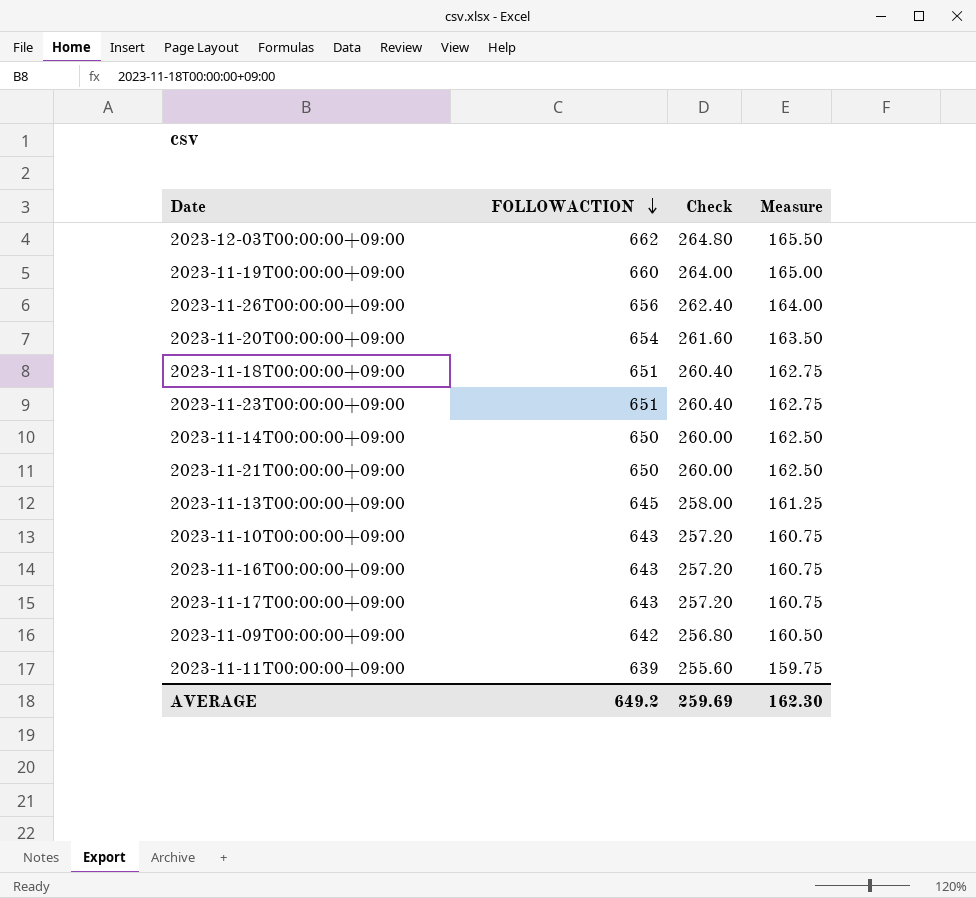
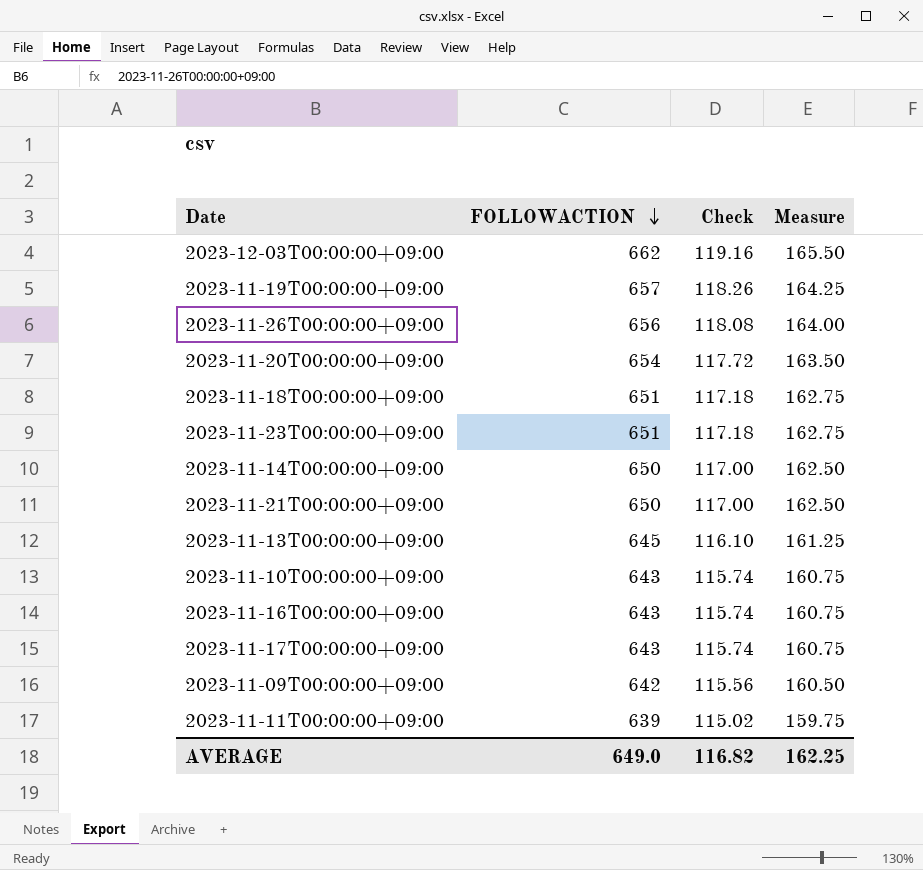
column Check | formula: [FOLLOWACTION] * 0.4 -> [FOLLOWACTION] * 0.18
2023-11-19T00:00:00+09:00 | FOLLOWACTION: 660 -> 657
2023-11-19T00:00:00+09:00 | Measure: 165.00 -> 164.25
AVERAGE | FOLLOWACTION: 649.2 -> 649.0
AVERAGE | Check: 259.69 -> 116.82
AVERAGE | Measure: 162.30 -> 162.25

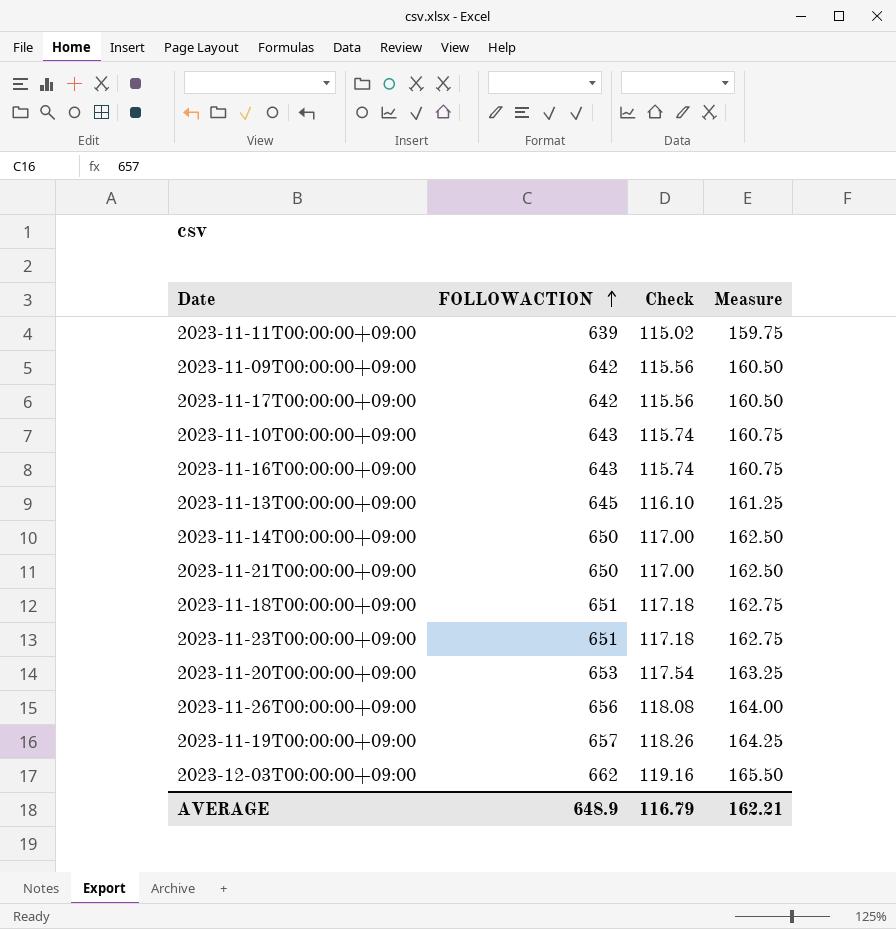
row order: FOLLOWACTION descending -> FOLLOWACTION ascending
2023-11-17T00:00:00+09:00 | FOLLOWACTION: 643 -> 642
2023-11-17T00:00:00+09:00 | Check: 115.74 -> 115.56
2023-11-17T00:00:00+09:00 | Measure: 160.75 -> 160.50
2023-11-20T00:00:00+09:00 | FOLLOWACTION: 654 -> 653
2023-11-20T00:00:00+09:00 | Check: 117.72 -> 117.54
2023-11-20T00:00:00+09:00 | Measure: 163.50 -> 163.25
AVERAGE | FOLLOWACTION: 649.0 -> 648.9
AVERAGE | Check: 116.82 -> 116.79
AVERAGE | Measure: 162.25 -> 162.21

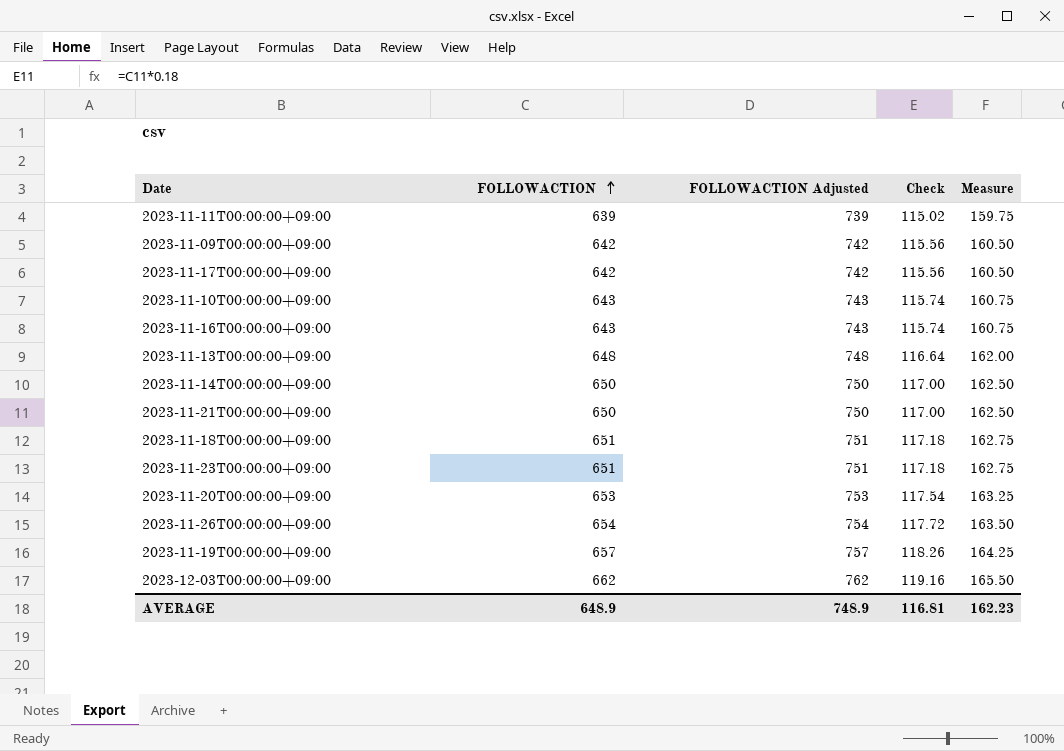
column FOLLOWACTION Adjusted | formula: none -> [FOLLOWACTION] + 100
2023-11-13T00:00:00+09:00 | FOLLOWACTION: 645 -> 648
2023-11-13T00:00:00+09:00 | Check: 116.10 -> 116.64
2023-11-13T00:00:00+09:00 | Measure: 161.25 -> 162.00
2023-11-26T00:00:00+09:00 | FOLLOWACTION: 656 -> 654
2023-11-26T00:00:00+09:00 | Check: 118.08 -> 117.72
2023-11-26T00:00:00+09:00 | Measure: 164.00 -> 163.50
AVERAGE | Check: 116.79 -> 116.81
AVERAGE | Measure: 162.21 -> 162.23

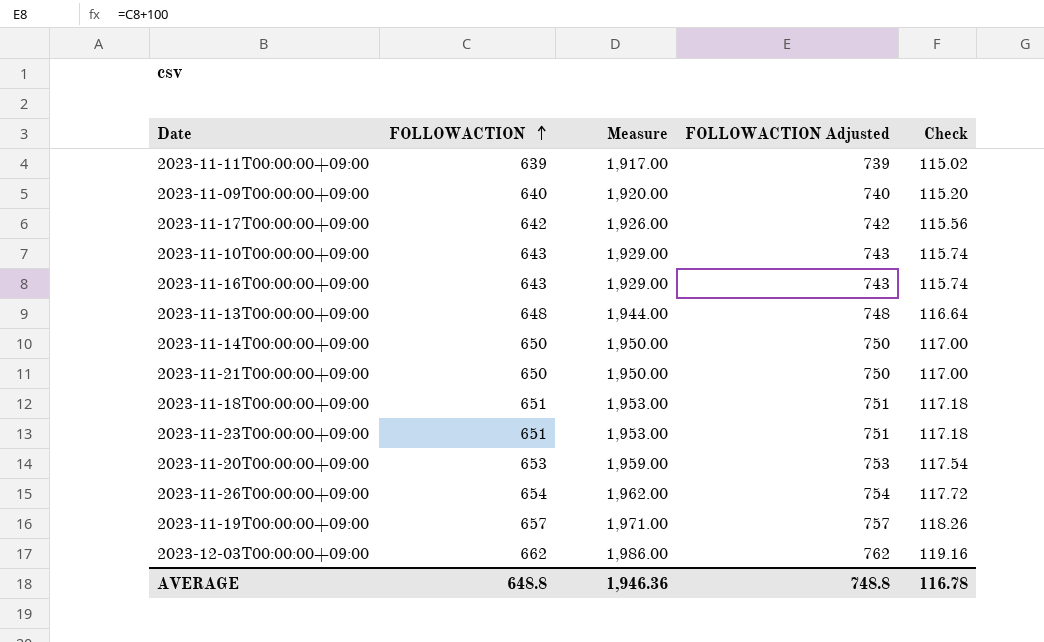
column Measure | formula: [FOLLOWACTION] * 0.25 -> [FOLLOWACTION] * 3
column Measure | position: 5 -> 3
2023-11-09T00:00:00+09:00 | FOLLOWACTION: 642 -> 640
2023-11-09T00:00:00+09:00 | FOLLOWACTION Adjusted: 742 -> 740
2023-11-09T00:00:00+09:00 | Check: 115.56 -> 115.20
AVERAGE | FOLLOWACTION: 648.9 -> 648.8
AVERAGE | Measure: 162.23 -> 1,946.36
AVERAGE | FOLLOWACTION Adjusted: 748.9 -> 748.8
AVERAGE | Check: 116.81 -> 116.78

